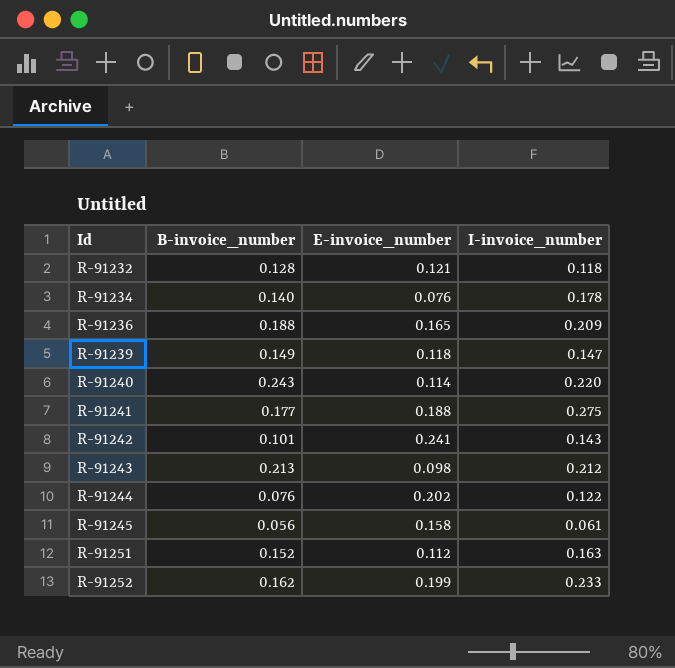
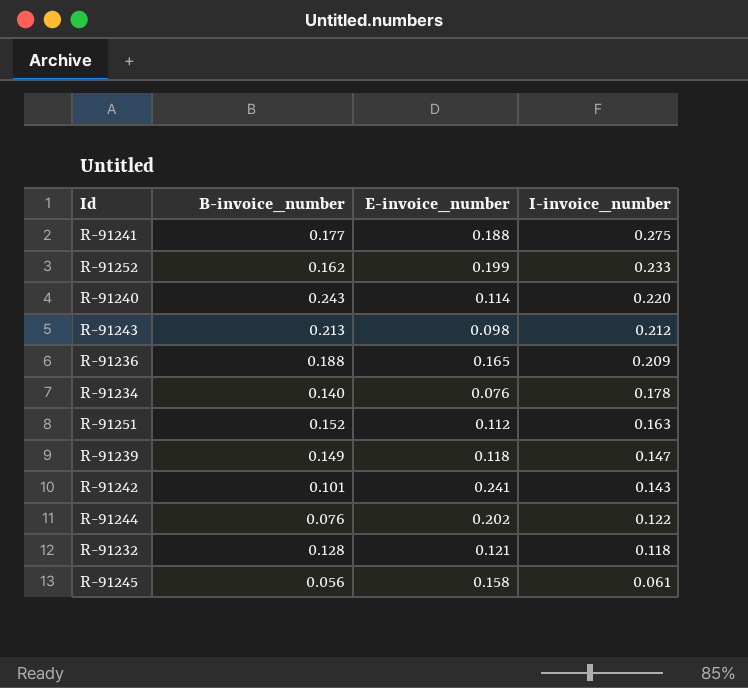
row order: Id ascending -> I-invoice_number descending

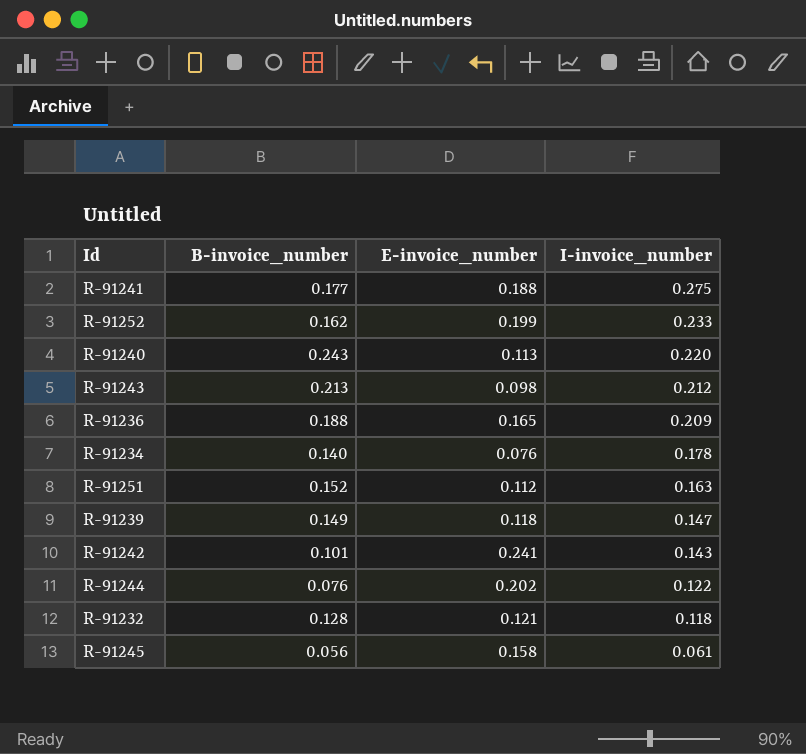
R-91240 | E-invoice_number: 0.114 -> 0.113

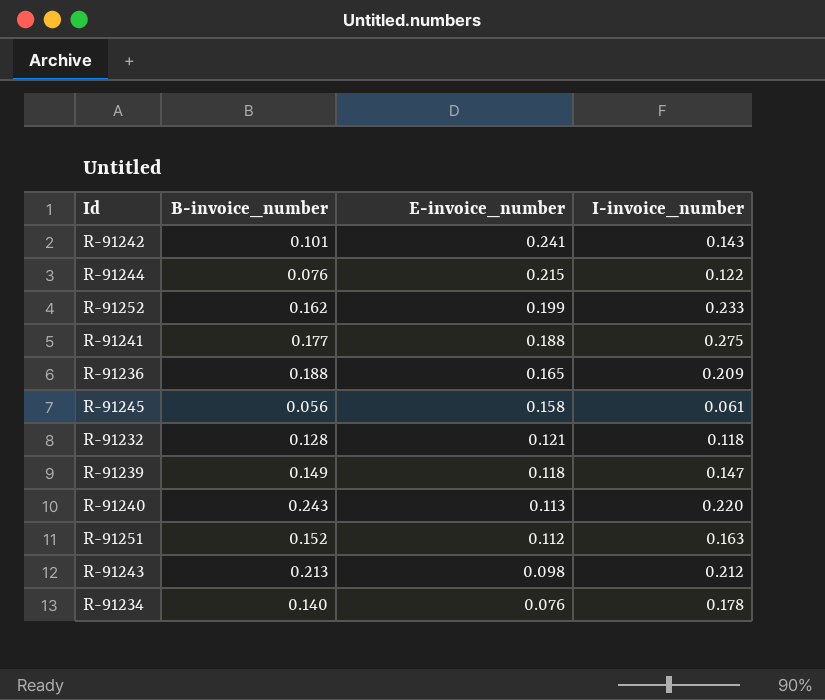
row order: I-invoice_number descending -> E-invoice_number descending
R-91244 | E-invoice_number: 0.202 -> 0.215

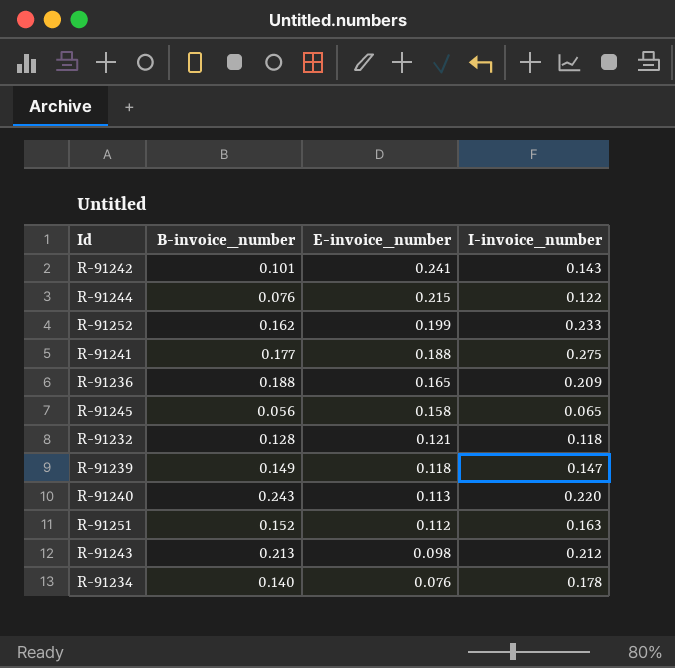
R-91245 | I-invoice_number: 0.061 -> 0.065

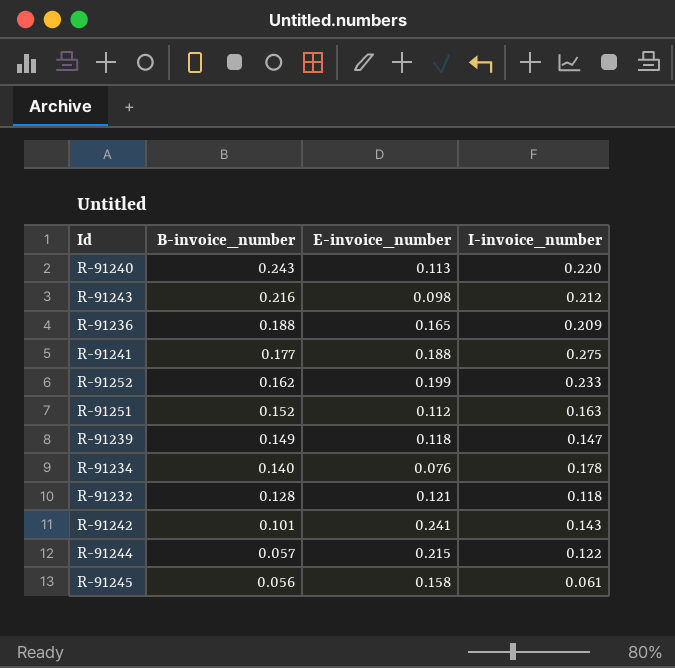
row order: E-invoice_number descending -> B-invoice_number descending
R-91243 | B-invoice_number: 0.213 -> 0.216
R-91244 | B-invoice_number: 0.076 -> 0.057
R-91245 | I-invoice_number: 0.065 -> 0.061

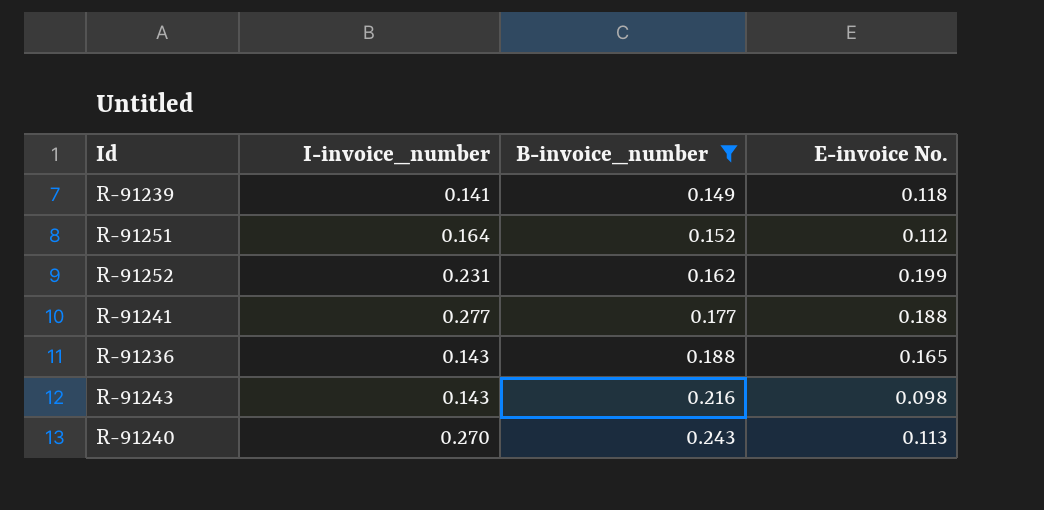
filter: none -> B-invoice_number >= 0.149
row order: B-invoice_number descending -> B-invoice_number ascending
column I-invoice_number | position: 4 -> 2
column name: E-invoice_number -> E-invoice No.
R-91239 | I-invoice_number: 0.147 -> 0.141
R-91251 | I-invoice_number: 0.163 -> 0.164
R-91252 | I-invoice_number: 0.233 -> 0.231
R-91241 | I-invoice_number: 0.275 -> 0.277
R-91236 | I-invoice_number: 0.209 -> 0.143
R-91243 | I-invoice_number: 0.212 -> 0.143
R-91240 | I-invoice_number: 0.220 -> 0.270

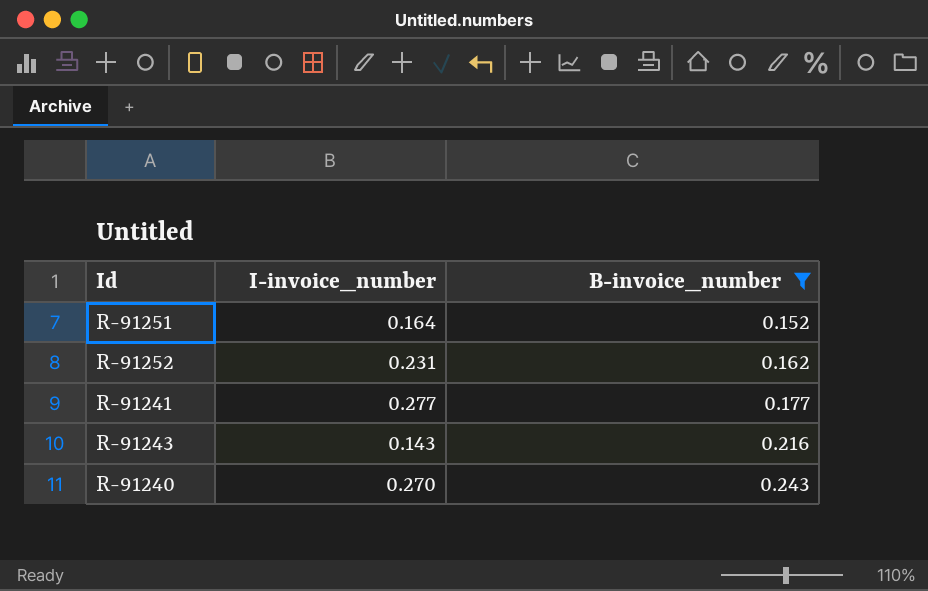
column E-invoice No. | position: 4 -> none
row R-91239: 0.141 | 0.149 | 0.118 -> none
row R-91236: 0.143 | 0.188 | 0.165 -> none

